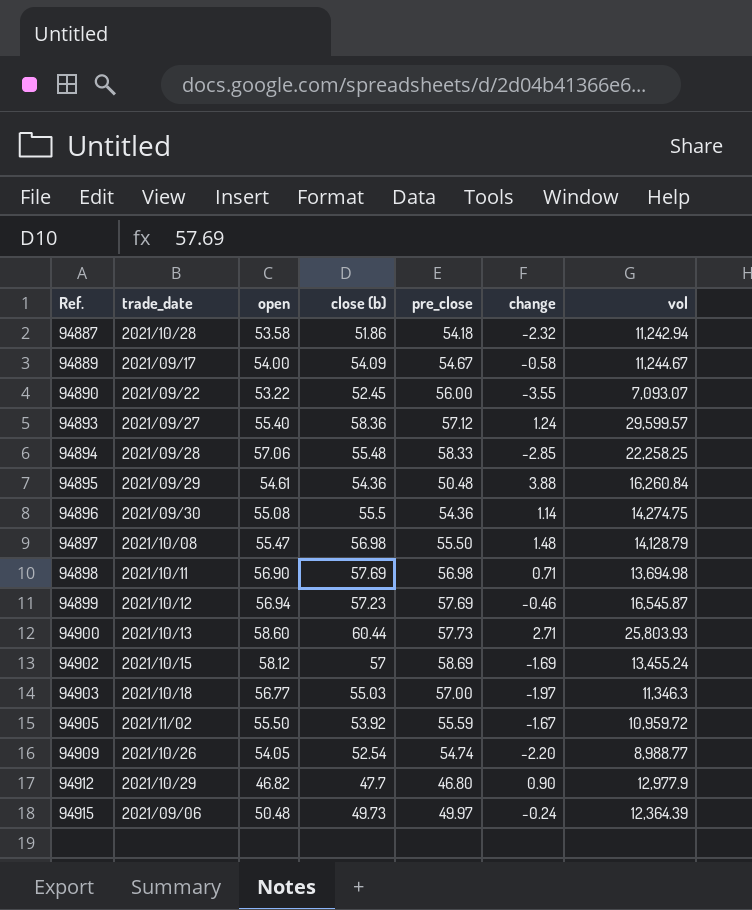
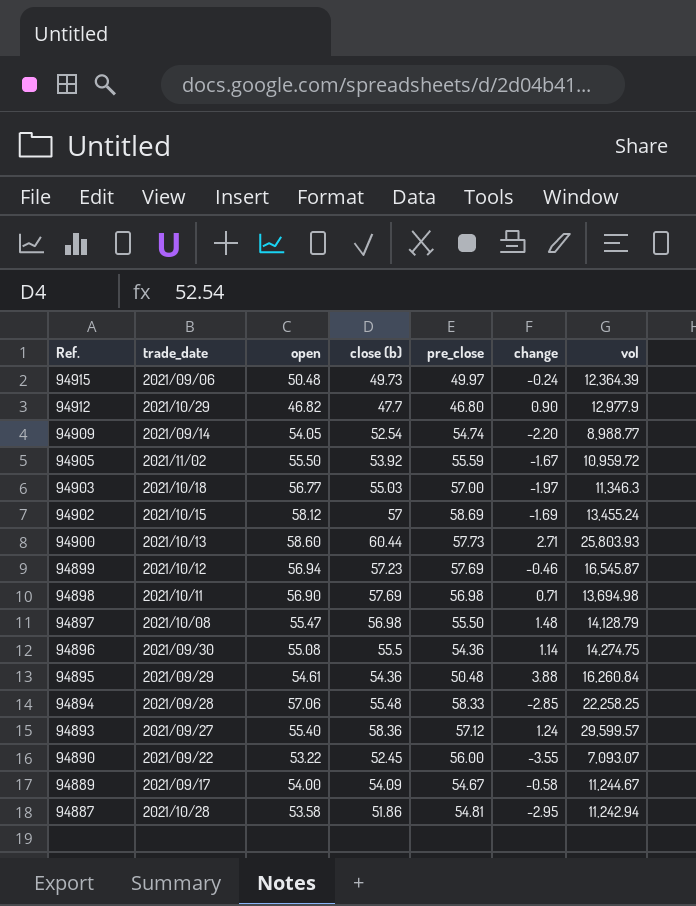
row order: Ref. ascending -> Ref. descending
94909 | trade_date: 2021/10/26 -> 2021/09/14
94887 | pre_close: 54.18 -> 54.81
94887 | change: -2.32 -> -2.95

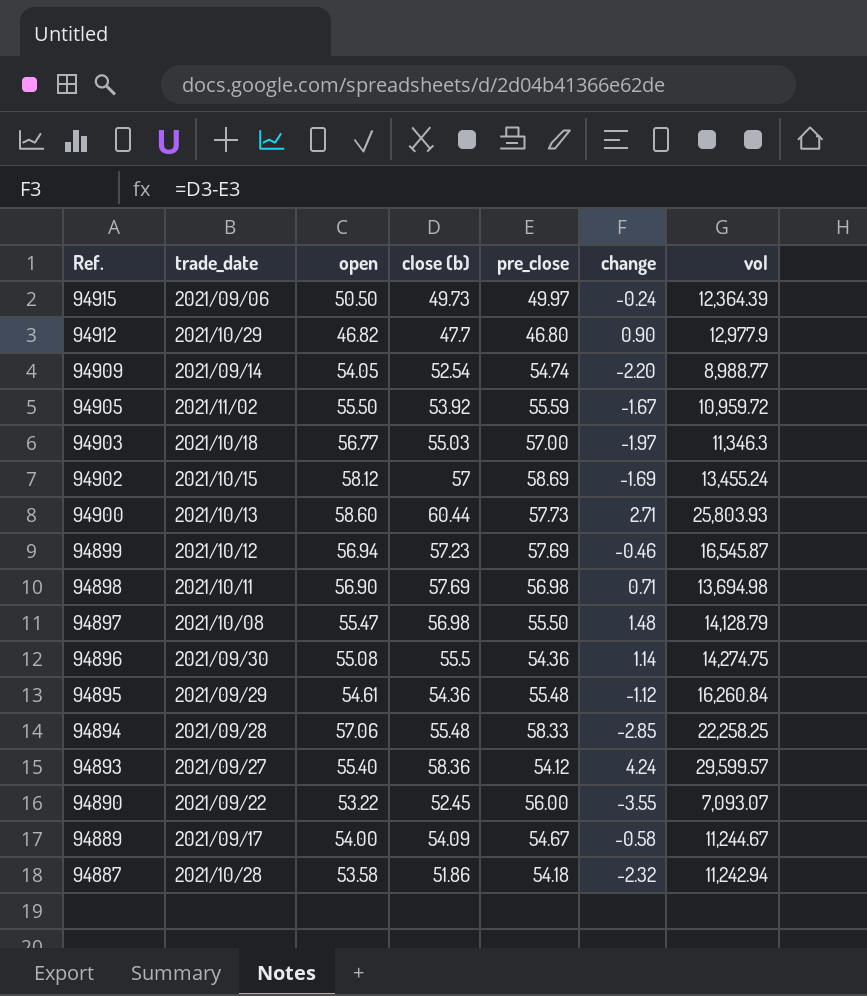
94915 | open: 50.48 -> 50.50
94895 | pre_close: 50.48 -> 55.48
94895 | change: 3.88 -> -1.12
94893 | pre_close: 57.12 -> 54.12
94893 | change: 1.24 -> 4.24
94887 | pre_close: 54.81 -> 54.18
94887 | change: -2.95 -> -2.32

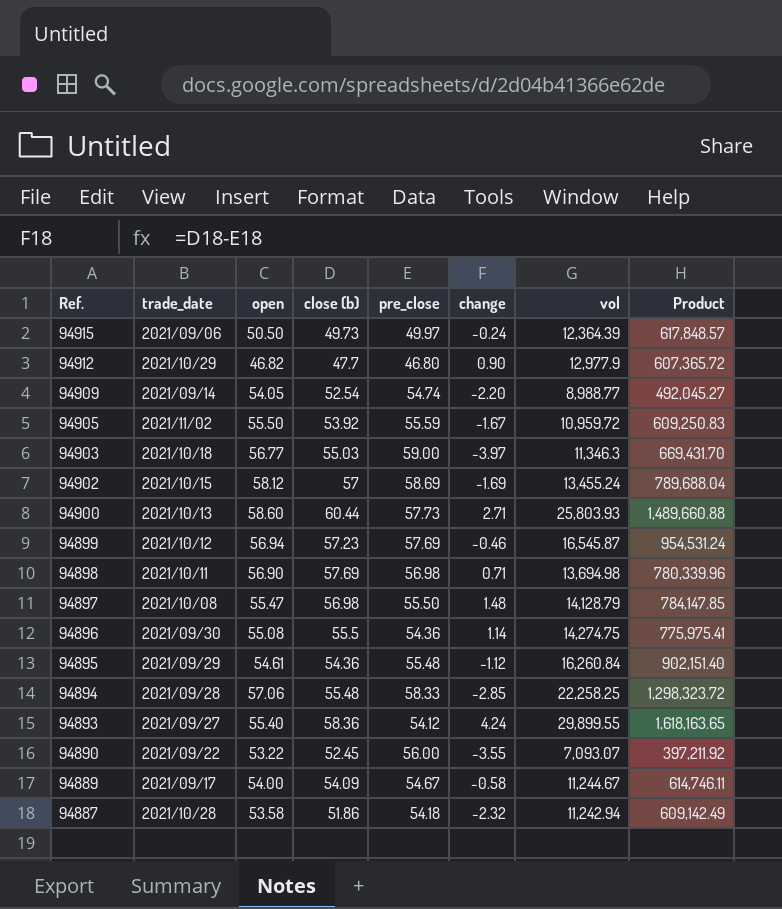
column Product | formula: none -> [pre_close] * [vol]
94903 | pre_close: 57.00 -> 59.00
94903 | change: -1.97 -> -3.97
94893 | vol: 29,599.57 -> 29,899.55

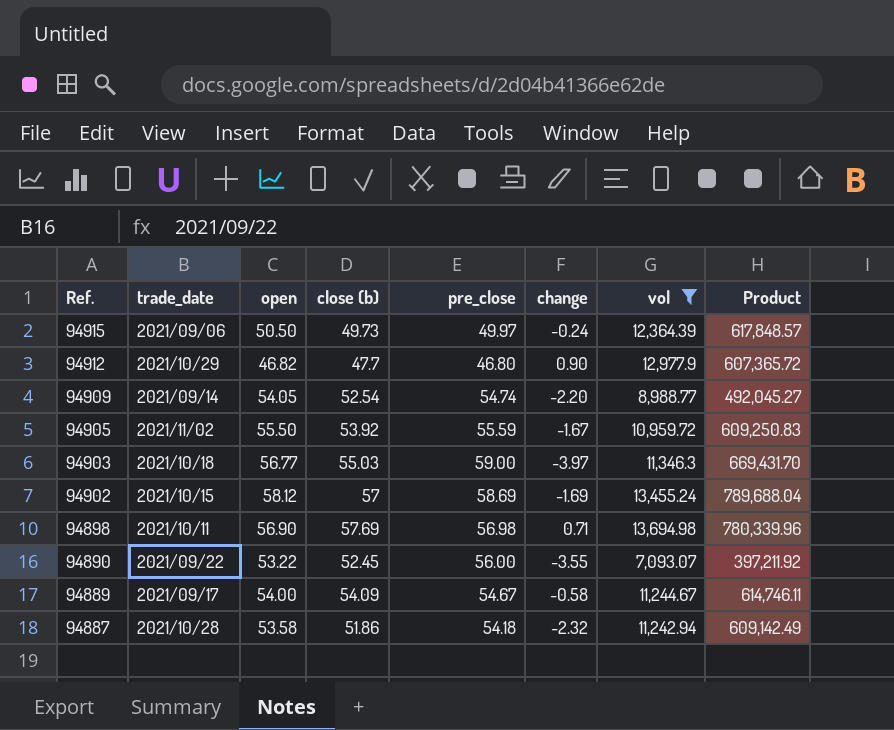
filter: none -> vol <= 13,694.98

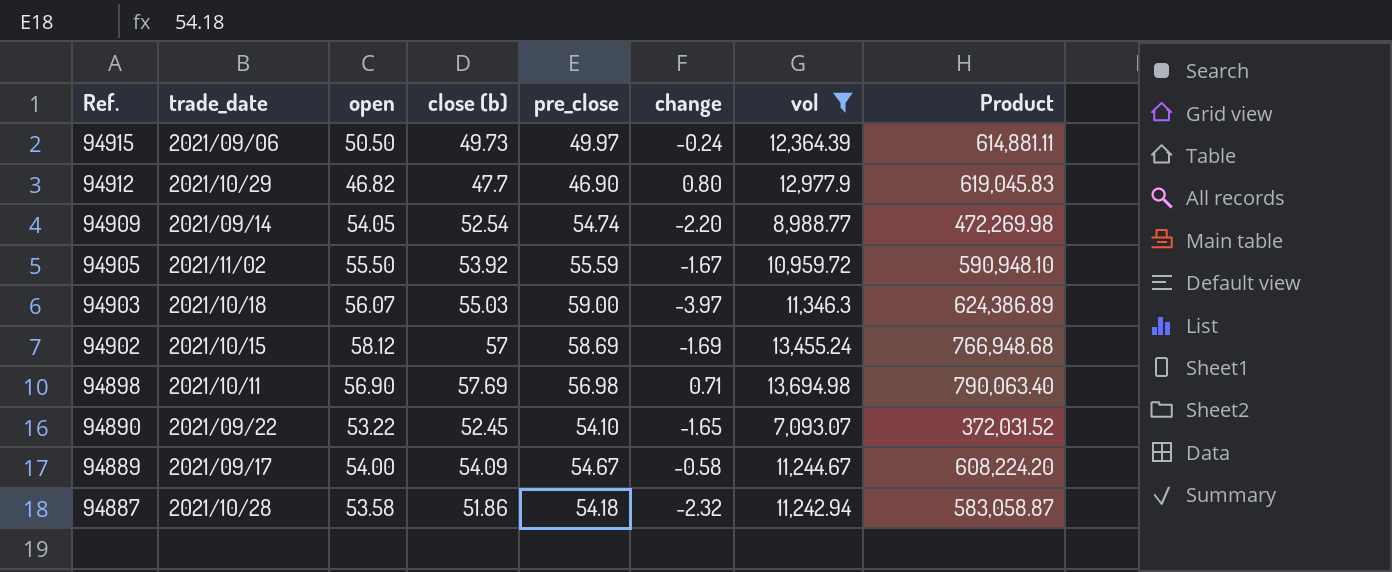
column Product | formula: [pre_close] * [vol] -> [close (b)] * [vol]
94912 | pre_close: 46.80 -> 46.90
94912 | change: 0.90 -> 0.80
94903 | open: 56.77 -> 56.07
94890 | pre_close: 56.00 -> 54.10
94890 | change: -3.55 -> -1.65

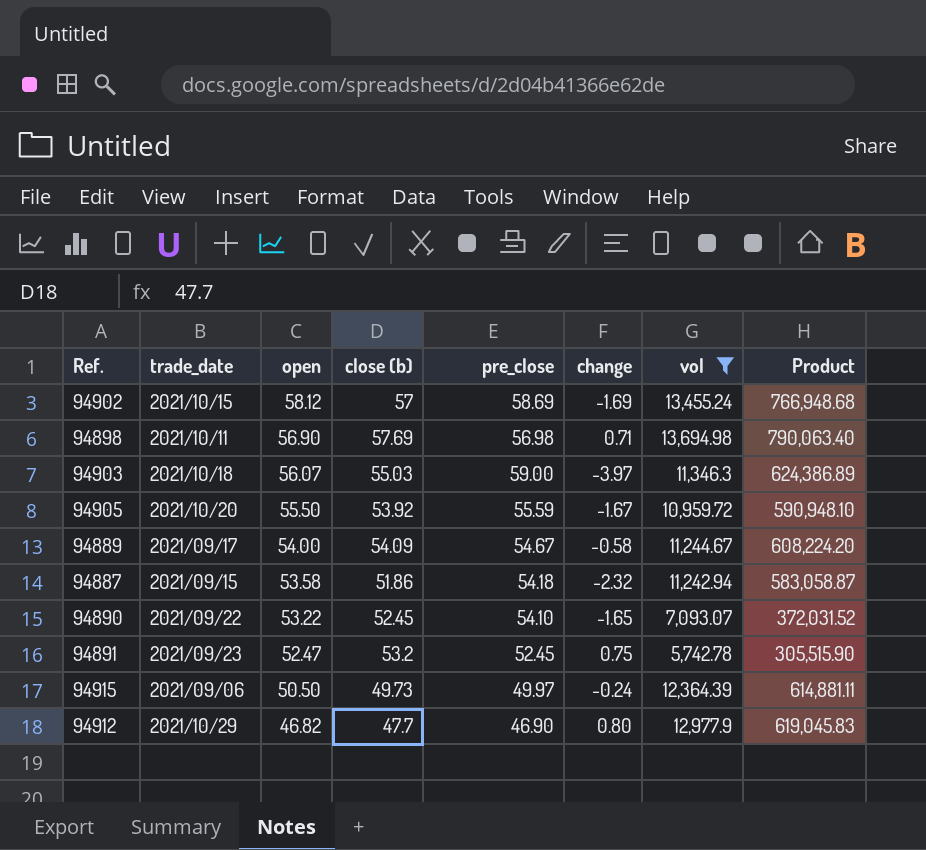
row order: Ref. descending -> open descending
row 94909: 2021/09/14 | 54.05 | 52.54 | 54.74 | -2.20 | 8,988.77 | 472,269.98 -> none
94905 | trade_date: 2021/11/02 -> 2021/10/20
94887 | trade_date: 2021/10/28 -> 2021/09/15
row 94891: none -> 2021/09/23 | 52.47 | 53.2 | 52.45 | 0.75 | 5,742.78 | 305,515.90

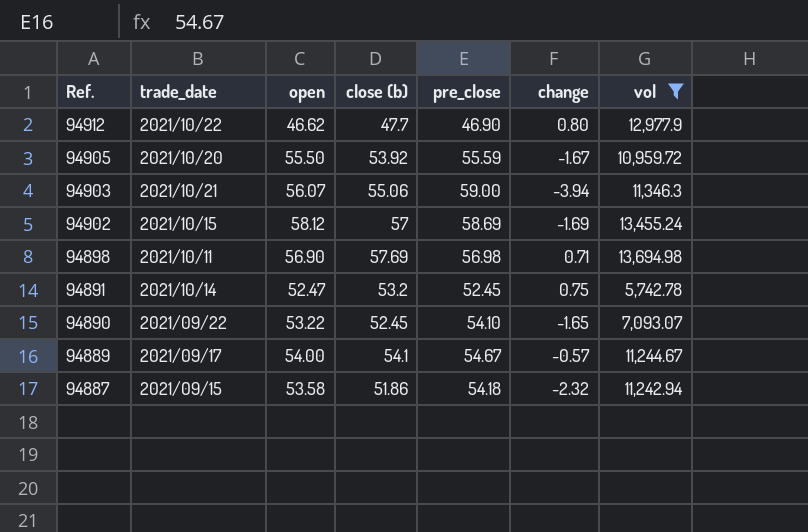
row order: open descending -> Ref. descending
column Product | formula: [close (b)] * [vol] -> none
row 94915: 2021/09/06 | 50.50 | 49.73 | 49.97 | -0.24 | 12,364.39 | 614,881.11 -> none
94912 | trade_date: 2021/10/29 -> 2021/10/22
94912 | open: 46.82 -> 46.62
94903 | trade_date: 2021/10/18 -> 2021/10/21
94903 | close (b): 55.03 -> 55.06
94903 | change: -3.97 -> -3.94
94891 | trade_date: 2021/09/23 -> 2021/10/14
94889 | close (b): 54.09 -> 54.1
94889 | change: -0.58 -> -0.57

